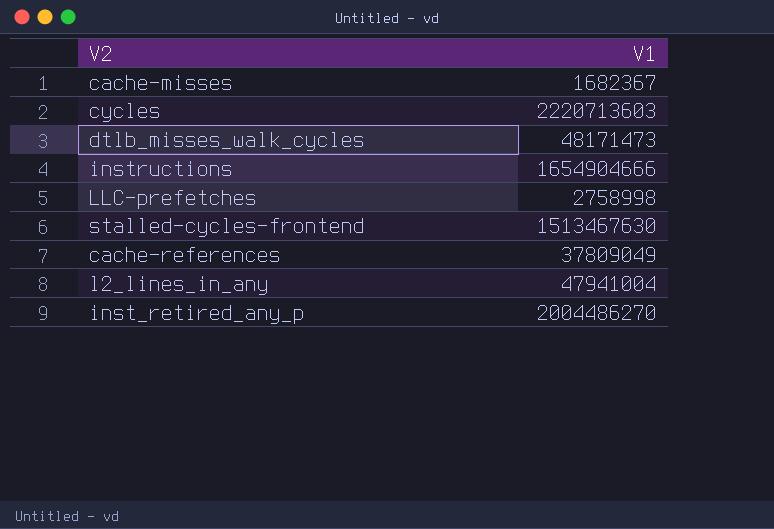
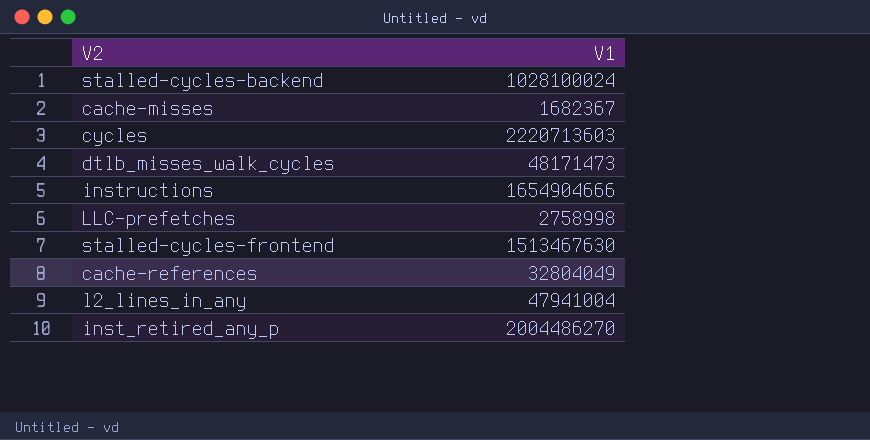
row stalled-cycles-backend: none -> 1028100024
cache-references | V1: 37809049 -> 32804049

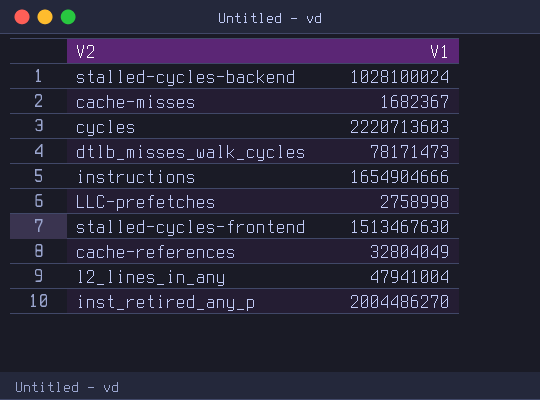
dtlb_misses_walk_cycles | V1: 48171473 -> 78171473

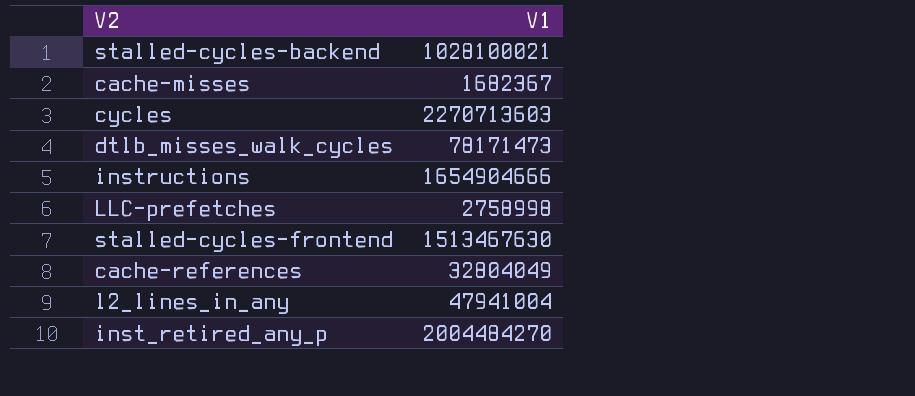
stalled-cycles-backend | V1: 1028100024 -> 1028100021
cycles | V1: 2220713603 -> 2270713603
inst_retired_any_p | V1: 2004486270 -> 2004484270

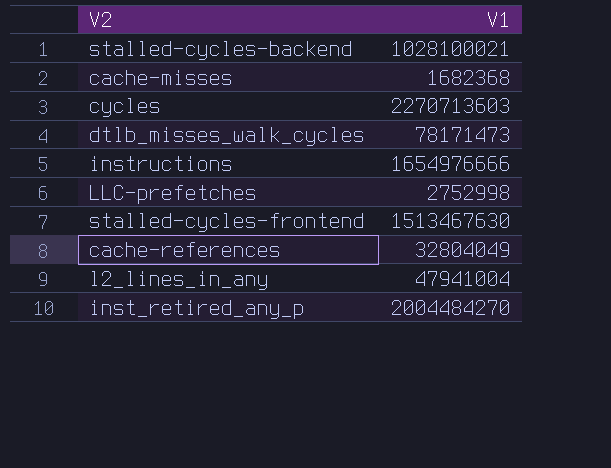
cache-misses | V1: 1682367 -> 1682368
instructions | V1: 1654904666 -> 1654976666
LLC-prefetches | V1: 2758998 -> 2752998

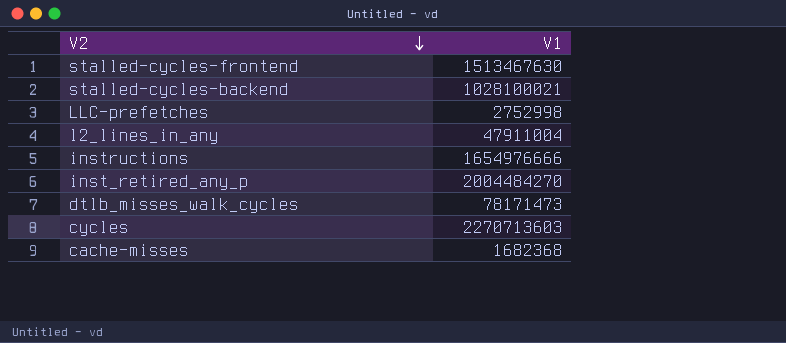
row order: none -> V2 descending
row cache-references: 32804049 -> none
l2_lines_in_any | V1: 47941004 -> 47911004

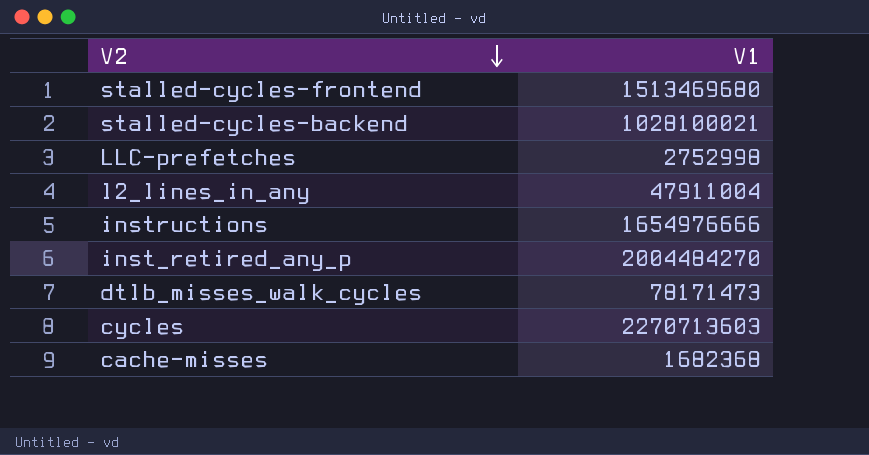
stalled-cycles-frontend | V1: 1513467630 -> 1513469680

